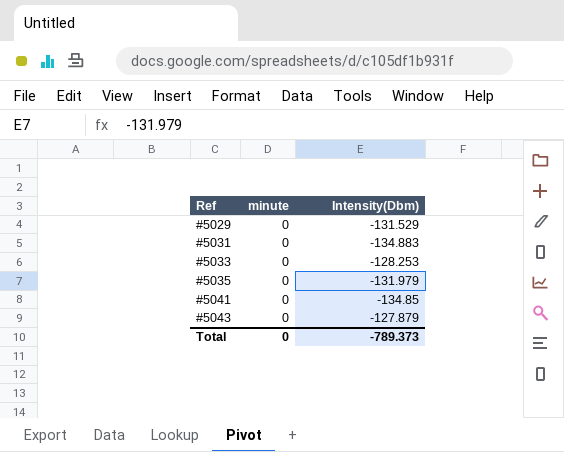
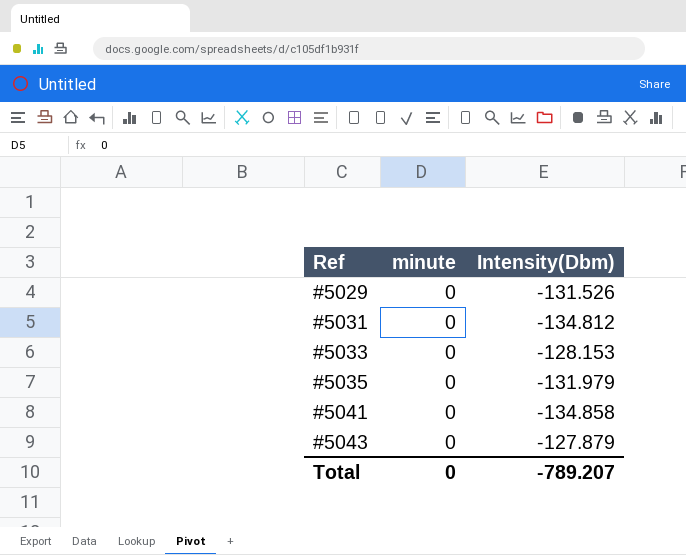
#5029 | Intensity(Dbm): -131.529 -> -131.526
#5031 | Intensity(Dbm): -134.883 -> -134.812
#5033 | Intensity(Dbm): -128.253 -> -128.153
#5041 | Intensity(Dbm): -134.85 -> -134.858
Total | Intensity(Dbm): -789.373 -> -789.207

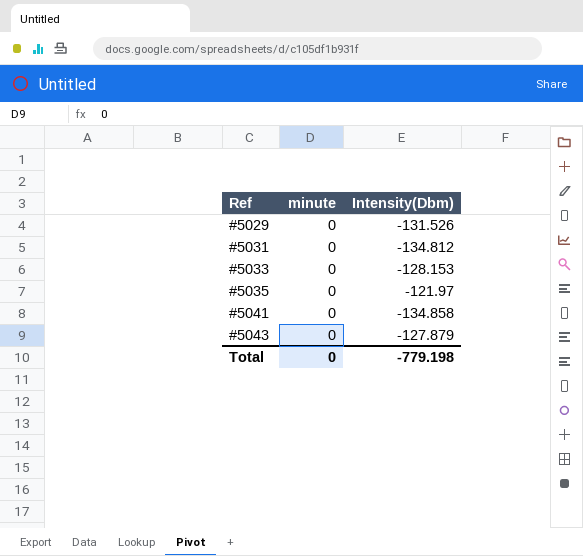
#5035 | Intensity(Dbm): -131.979 -> -121.97
Total | Intensity(Dbm): -789.207 -> -779.198

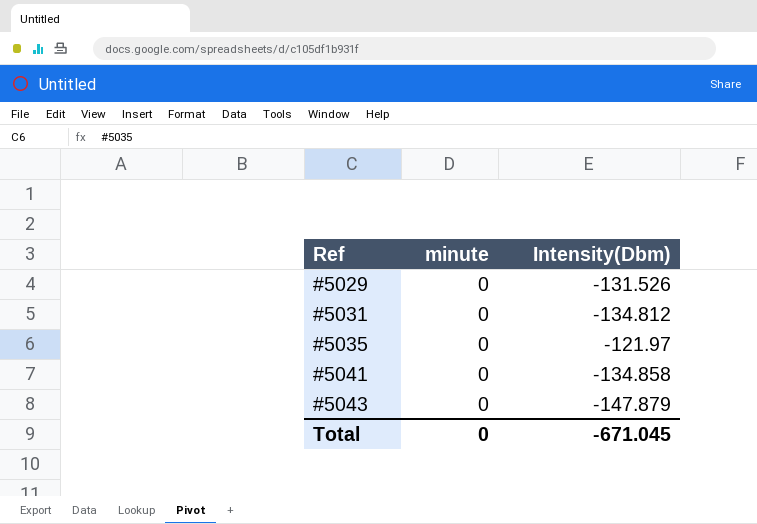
row #5033: 0 | -128.153 -> none
#5043 | Intensity(Dbm): -127.879 -> -147.879
Total | Intensity(Dbm): -779.198 -> -671.045

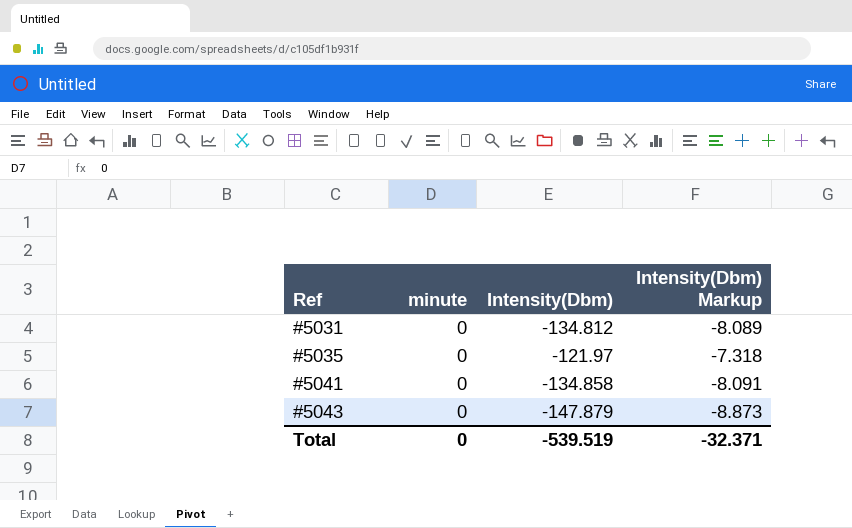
column Intensity(Dbm) Markup | formula: none -> [Intensity(Dbm)] * 0.06
row #5029: 0 | -131.526 -> none
Total | Intensity(Dbm): -671.045 -> -539.519

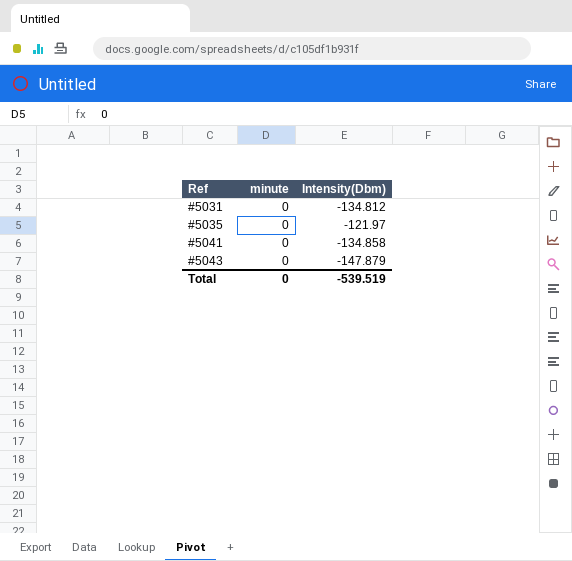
column Intensity(Dbm) Markup | formula: [Intensity(Dbm)] * 0.06 -> none

